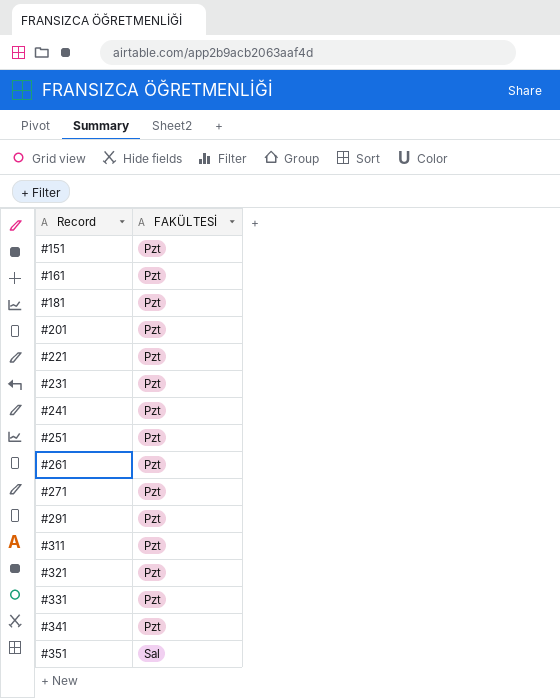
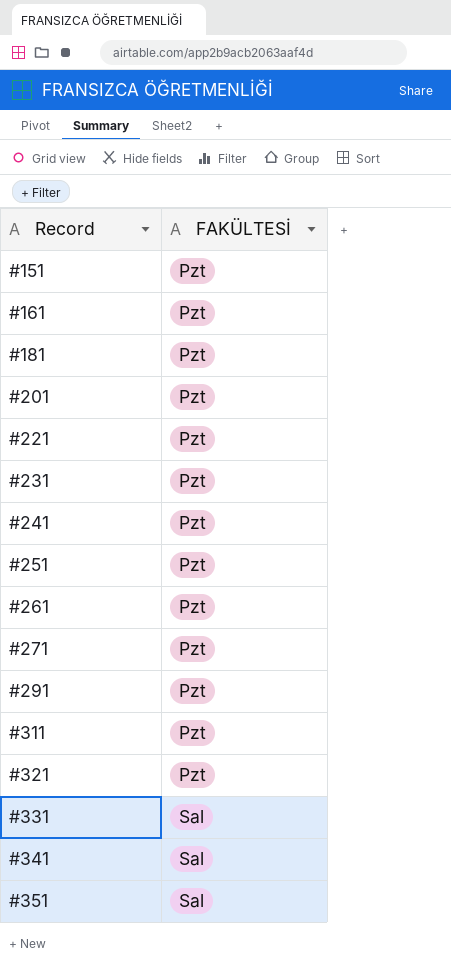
#331 | FAKÜLTESİ: Pzt -> Sal
#341 | FAKÜLTESİ: Pzt -> Sal

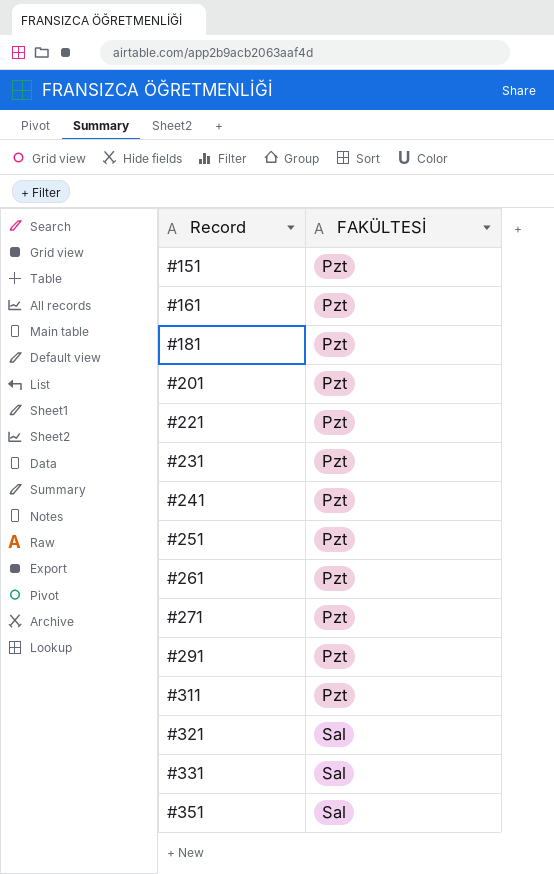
row #341: Sal -> none
#321 | FAKÜLTESİ: Pzt -> Sal

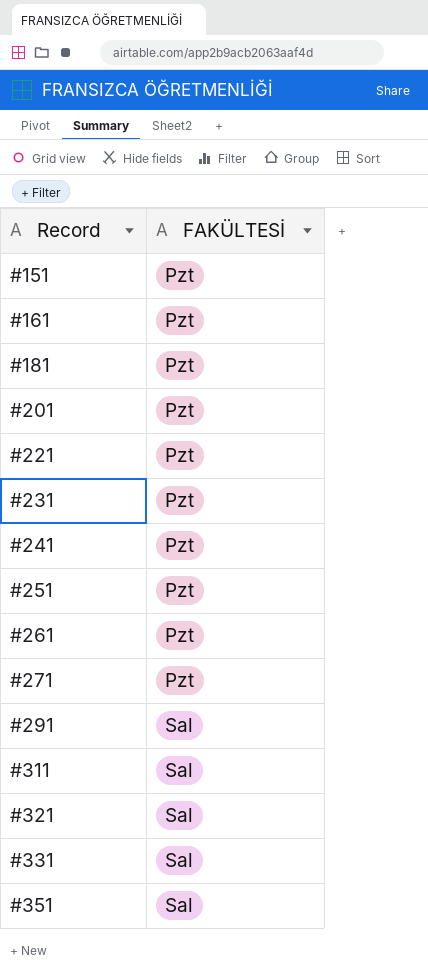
#291 | FAKÜLTESİ: Pzt -> Sal
#311 | FAKÜLTESİ: Pzt -> Sal

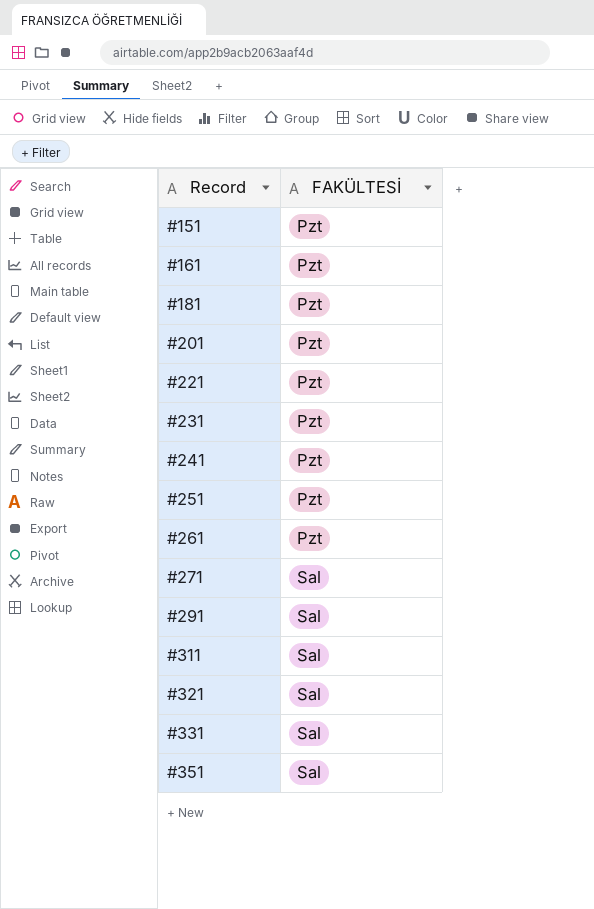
#271 | FAKÜLTESİ: Pzt -> Sal

